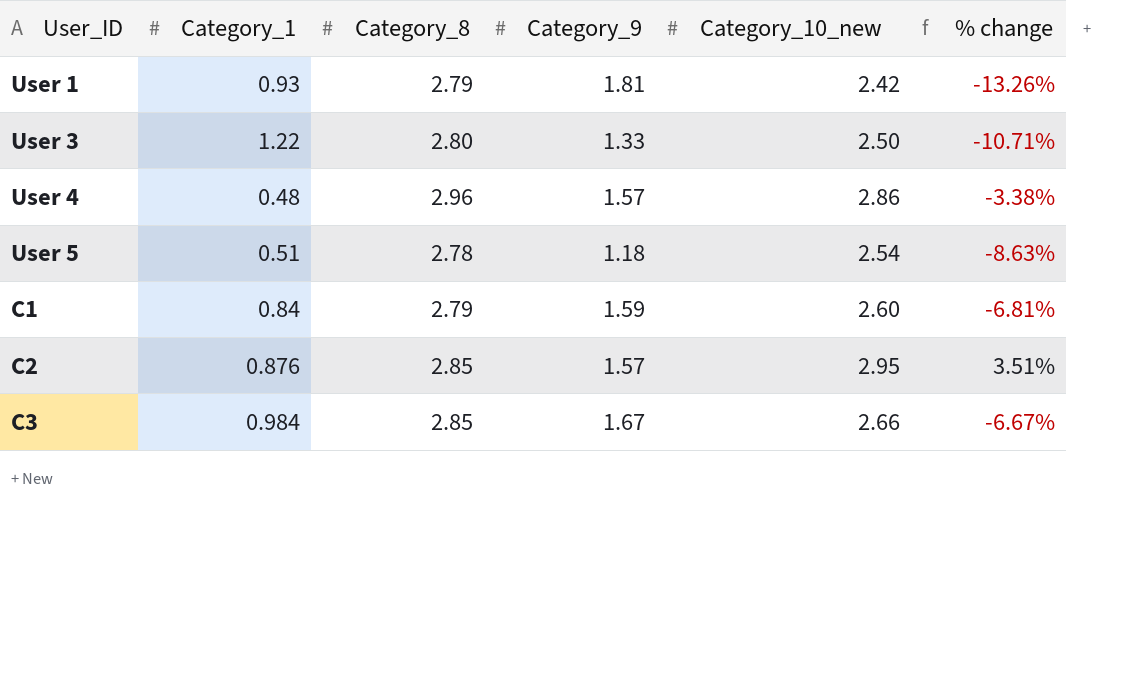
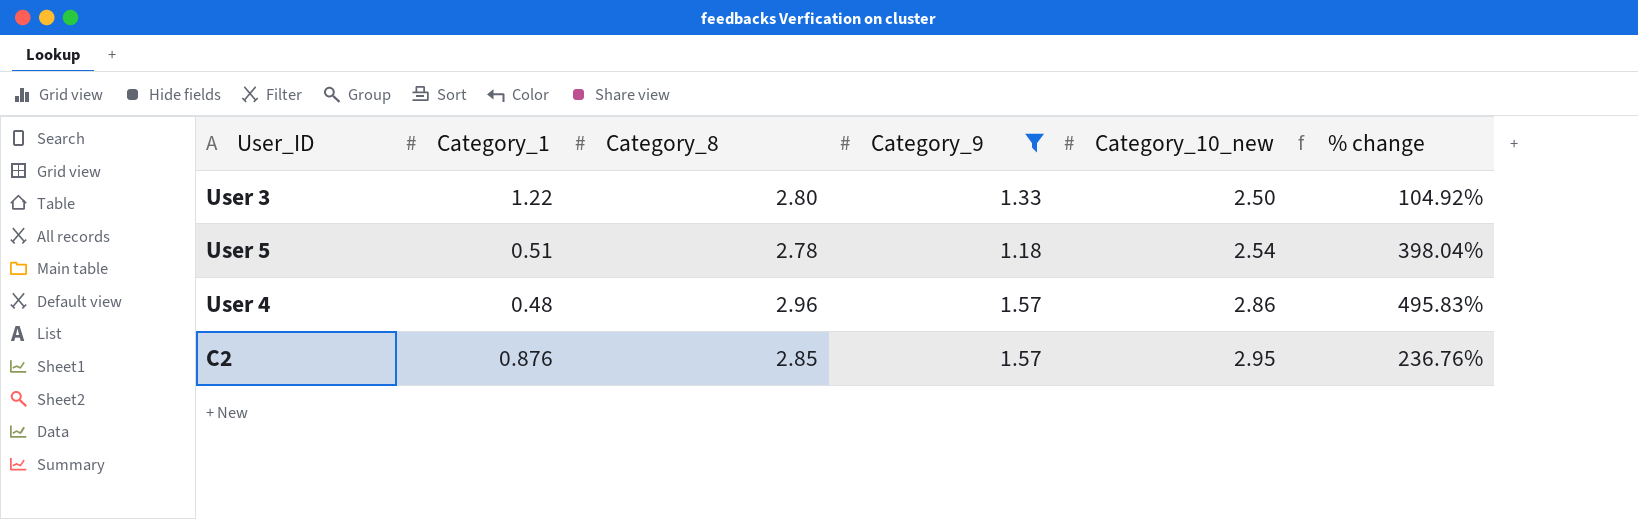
filter: none -> Category_9 <= 1.57
row order: none -> Category_10_new ascending
column % change | formula: ([Category_10_new] - [Category_8]) / [Category_8] -> ([Category_10_new] - [Category_1]) / [Category_1]

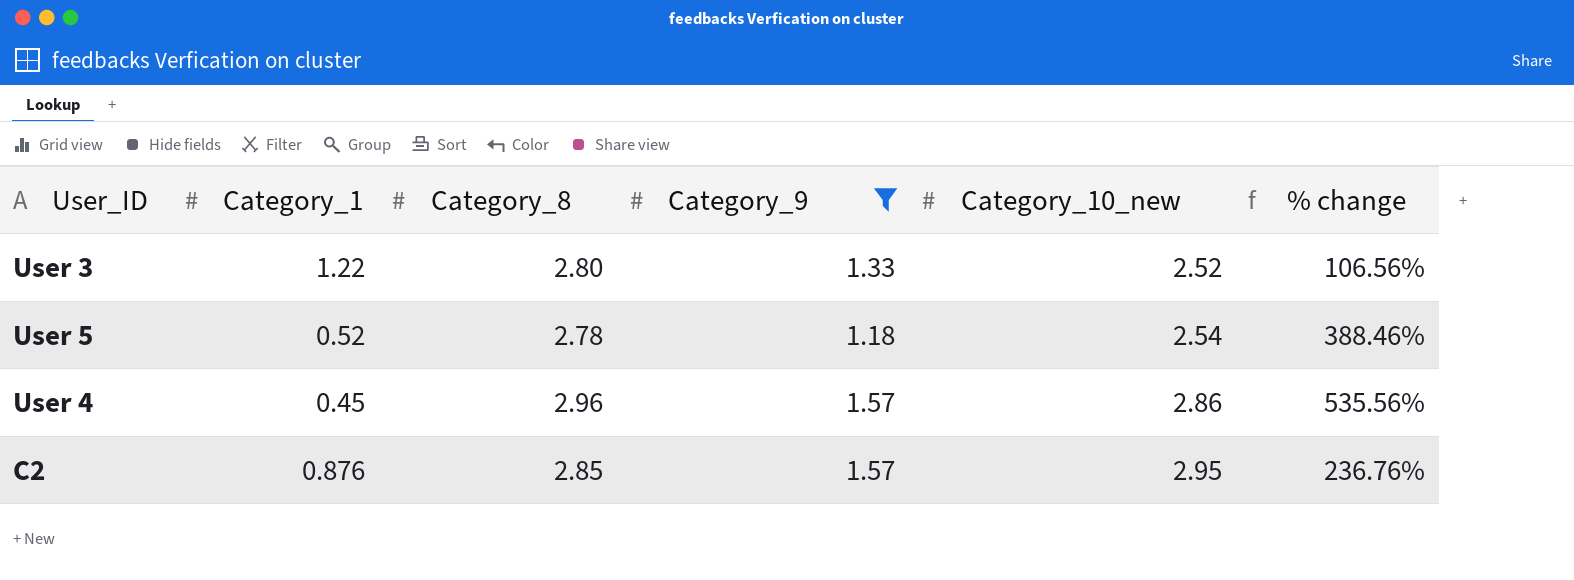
User 3 | Category_10_new: 2.50 -> 2.52
User 3 | % change: 104.92% -> 106.56%
User 5 | Category_1: 0.51 -> 0.52
User 5 | % change: 398.04% -> 388.46%
User 4 | Category_1: 0.48 -> 0.45
User 4 | % change: 495.83% -> 535.56%

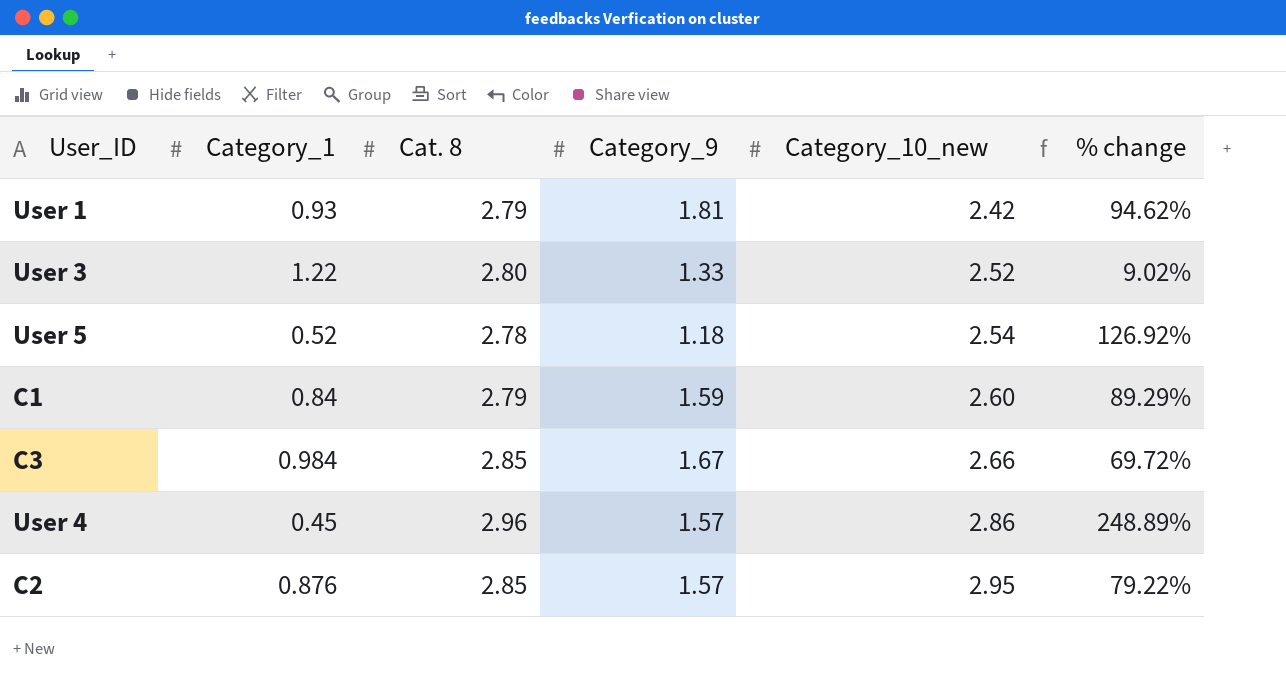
filter: Category_9 <= 1.57 -> none
column name: Category_8 -> Cat. 8
column % change | formula: ([Category_10_new] - [Category_1]) / [Category_1] -> ([Category_9] - [Category_1]) / [Category_1]

